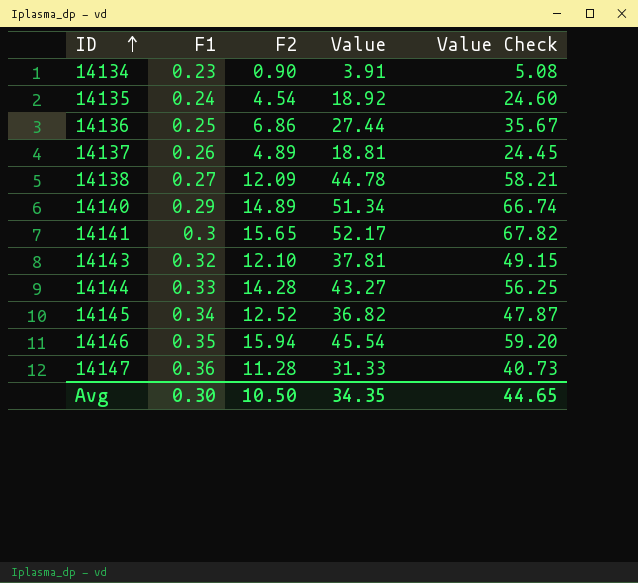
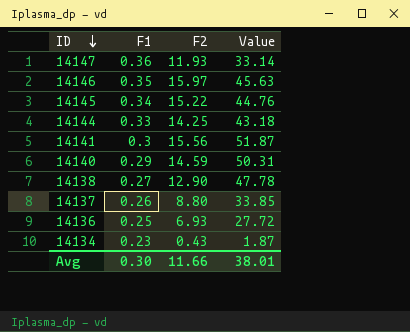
row order: ID ascending -> ID descending
column Value Check | formula: [Value] * 1.3 -> none
row 14135: 0.24 | 4.54 | 18.92 | 24.60 -> none
row 14143: 0.32 | 12.10 | 37.81 | 49.15 -> none
14147 | F2: 11.28 -> 11.93
14147 | Value: 31.33 -> 33.14
14146 | F2: 15.94 -> 15.97
14146 | Value: 45.54 -> 45.63
14145 | F2: 12.52 -> 15.22
14145 | Value: 36.82 -> 44.76
14144 | F2: 14.28 -> 14.25
14144 | Value: 43.27 -> 43.18
14141 | F2: 15.65 -> 15.56
14141 | Value: 52.17 -> 51.87
14140 | F2: 14.89 -> 14.59
14140 | Value: 51.34 -> 50.31
14138 | F2: 12.09 -> 12.90
14138 | Value: 44.78 -> 47.78
14137 | F2: 4.89 -> 8.80
14137 | Value: 18.81 -> 33.85
14136 | F2: 6.86 -> 6.93
14136 | Value: 27.44 -> 27.72
14134 | F2: 0.90 -> 0.43
14134 | Value: 3.91 -> 1.87
Avg | F2: 10.50 -> 11.66
Avg | Value: 34.35 -> 38.01

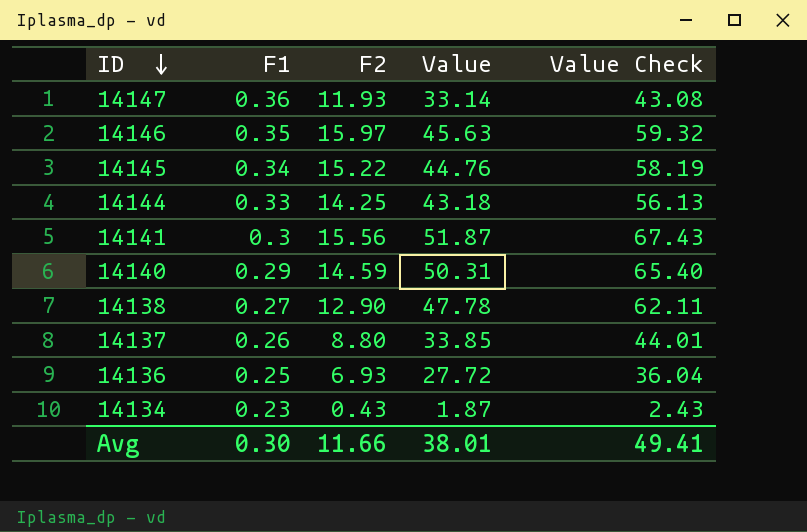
column Value Check | formula: none -> [Value] * 1.3

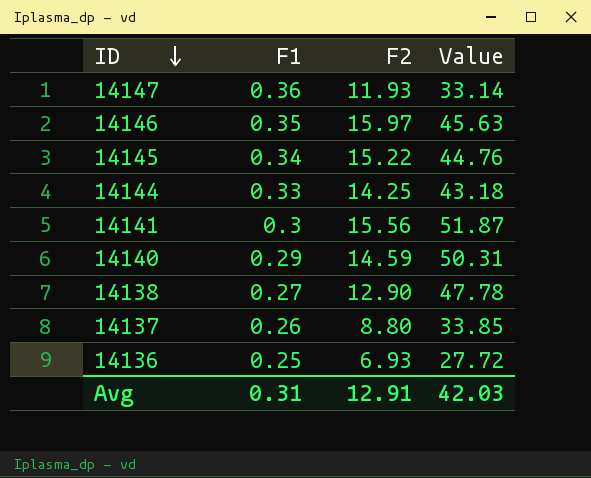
column Value Check | formula: [Value] * 1.3 -> none
row 14134: 0.23 | 0.43 | 1.87 | 2.43 -> none
Avg | F1: 0.30 -> 0.31
Avg | F2: 11.66 -> 12.91
Avg | Value: 38.01 -> 42.03

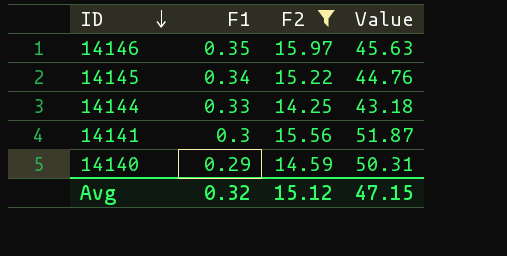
filter: none -> F2 >= 14.25
Avg | F1: 0.31 -> 0.32
Avg | F2: 12.91 -> 15.12
Avg | Value: 42.03 -> 47.15

